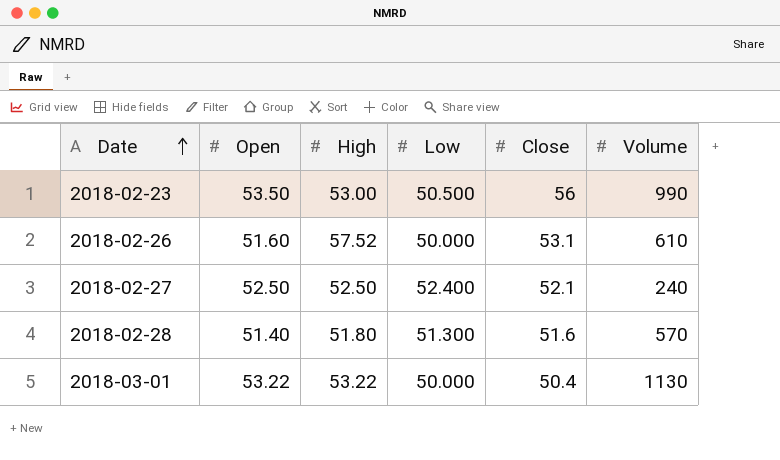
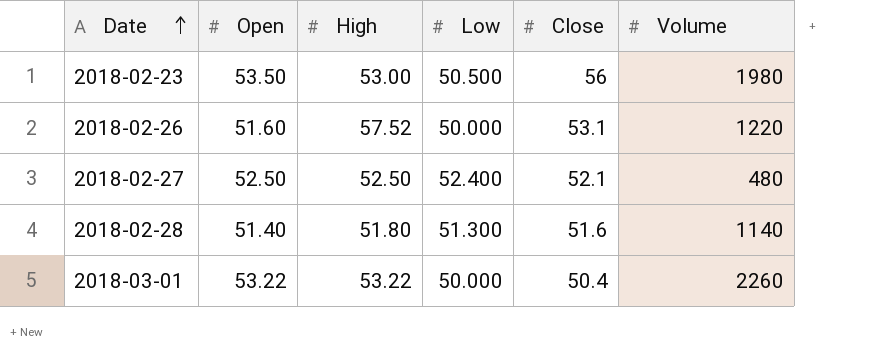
2018-02-23 | Volume: 990 -> 1980
2018-02-26 | Volume: 610 -> 1220
2018-02-27 | Volume: 240 -> 480
2018-02-28 | Volume: 570 -> 1140
2018-03-01 | Volume: 1130 -> 2260

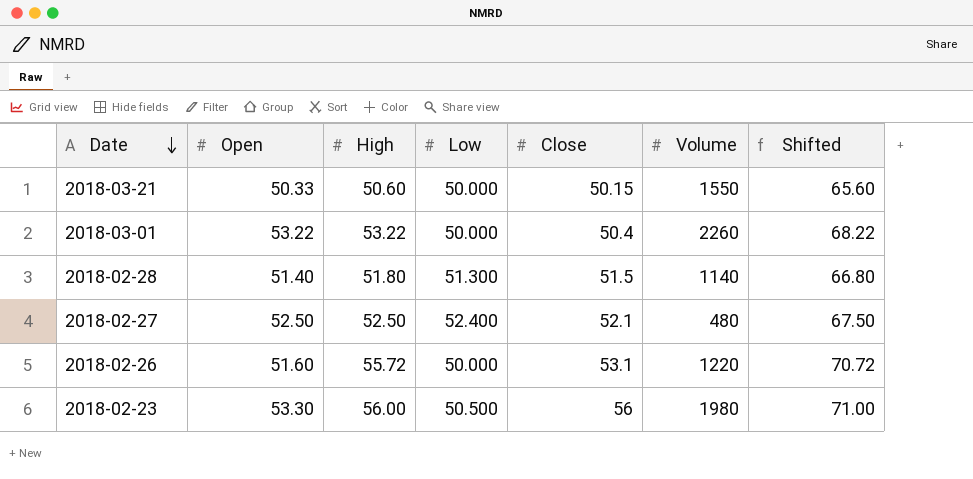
row order: Date ascending -> Date descending
column Shifted | formula: none -> [High] + 15
row 2018-03-21: none -> 50.33 | 50.60 | 50.000 | 50.15 | 1550 | 65.60
2018-02-28 | Close: 51.6 -> 51.5
2018-02-26 | High: 57.52 -> 55.72
2018-02-23 | Open: 53.50 -> 53.30
2018-02-23 | High: 53.00 -> 56.00

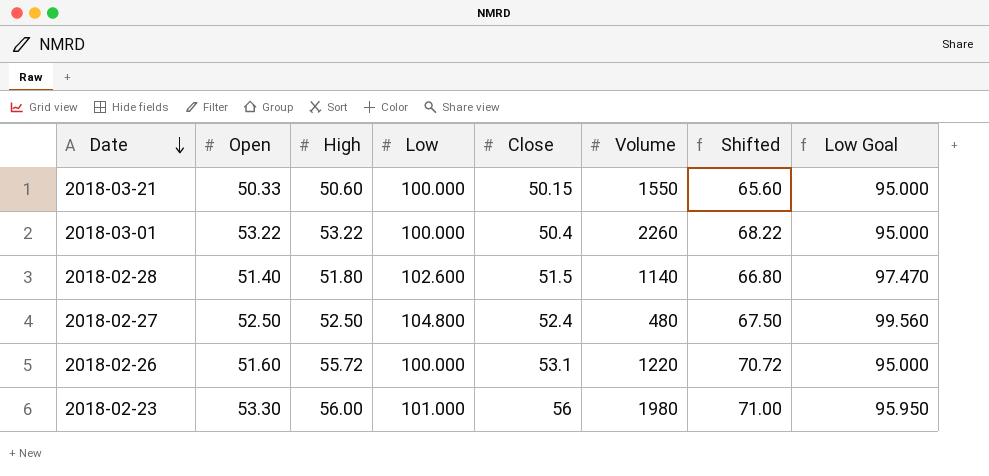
column Low Goal | formula: none -> [Low] * 0.95
2018-03-21 | Low: 50.000 -> 100.000
2018-03-01 | Low: 50.000 -> 100.000
2018-02-28 | Low: 51.300 -> 102.600
2018-02-27 | Low: 52.400 -> 104.800
2018-02-27 | Close: 52.1 -> 52.4
2018-02-26 | Low: 50.000 -> 100.000
2018-02-23 | Low: 50.500 -> 101.000

